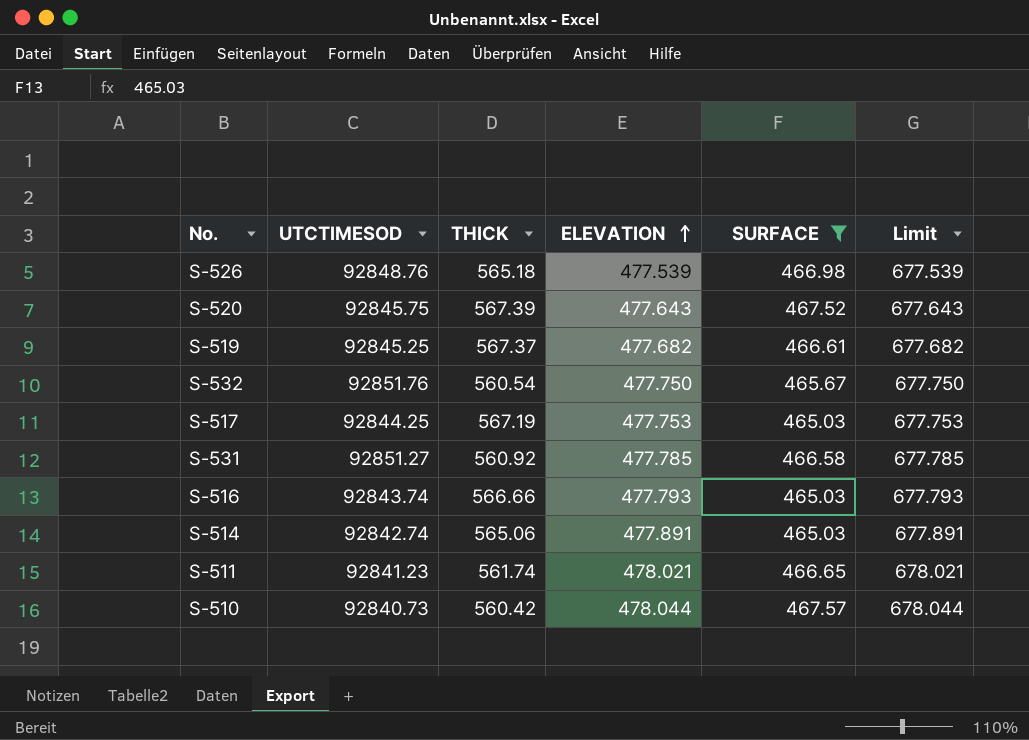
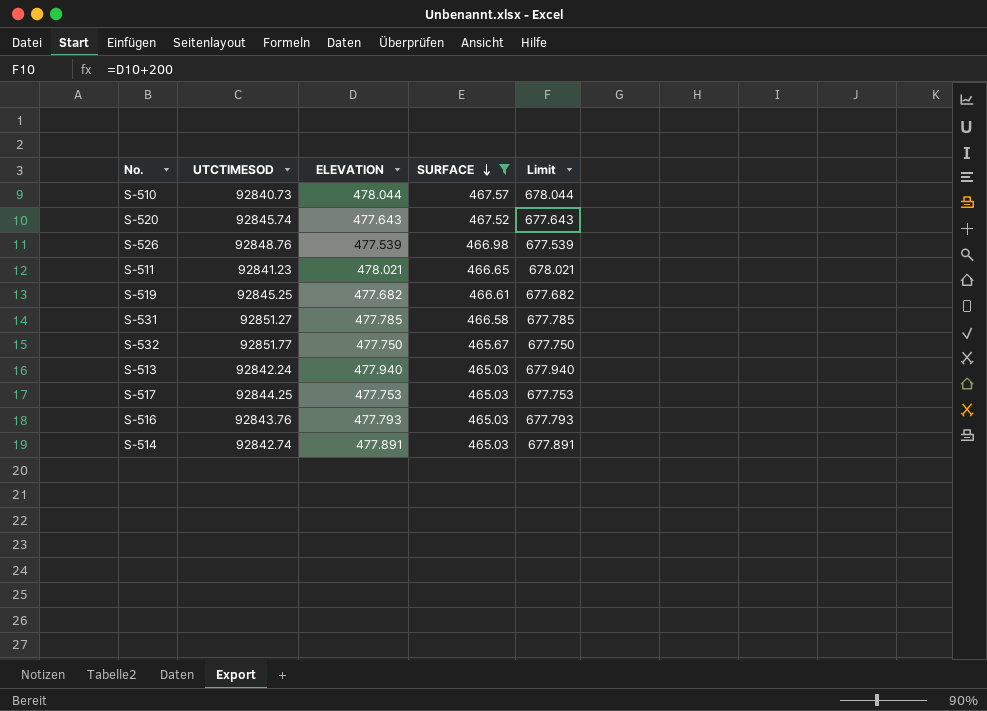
row order: ELEVATION ascending -> SURFACE descending
column THICK | position: 3 -> none
S-520 | UTCTIMESOD: 92845.75 -> 92845.74
S-532 | UTCTIMESOD: 92851.76 -> 92851.77
row S-513: none -> 92842.24 | 477.940 | 465.03 | 677.940
S-516 | UTCTIMESOD: 92843.74 -> 92843.76

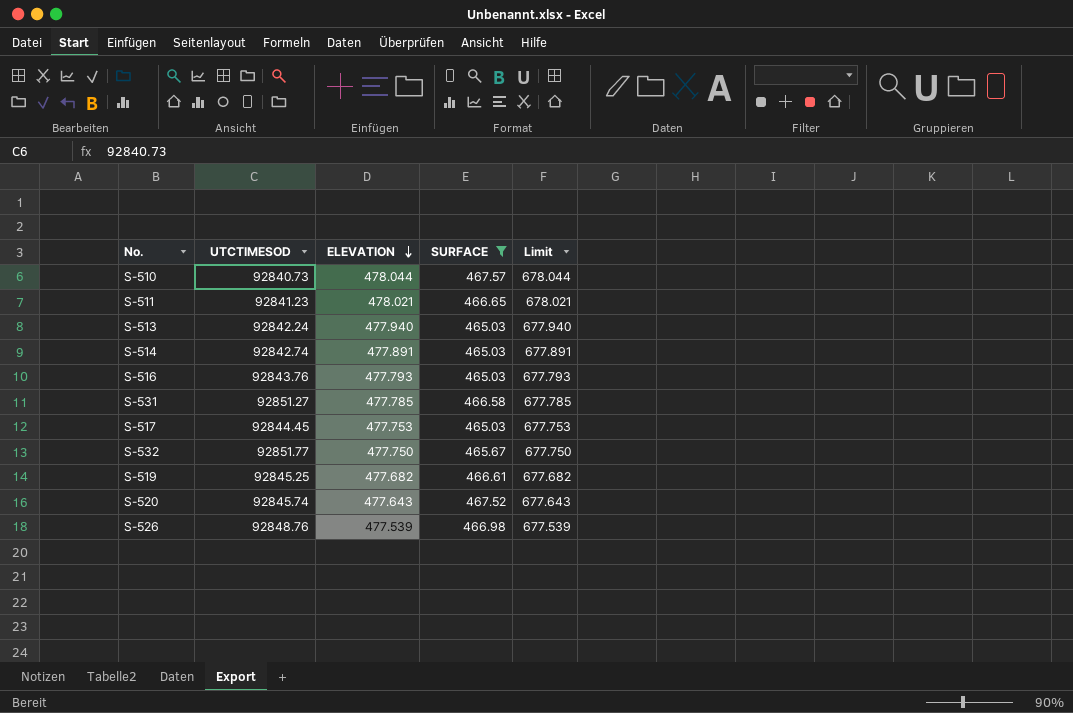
row order: SURFACE descending -> ELEVATION descending
S-517 | UTCTIMESOD: 92844.25 -> 92844.45

